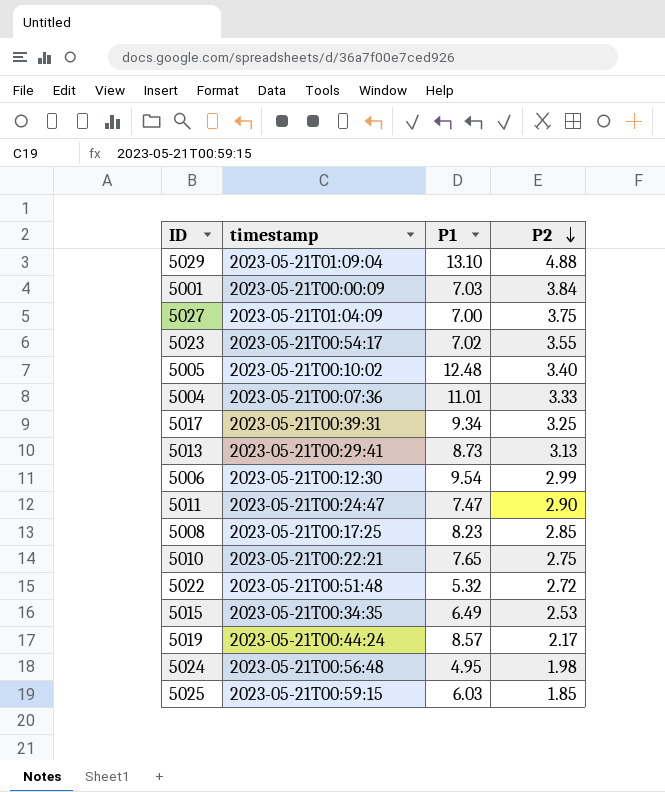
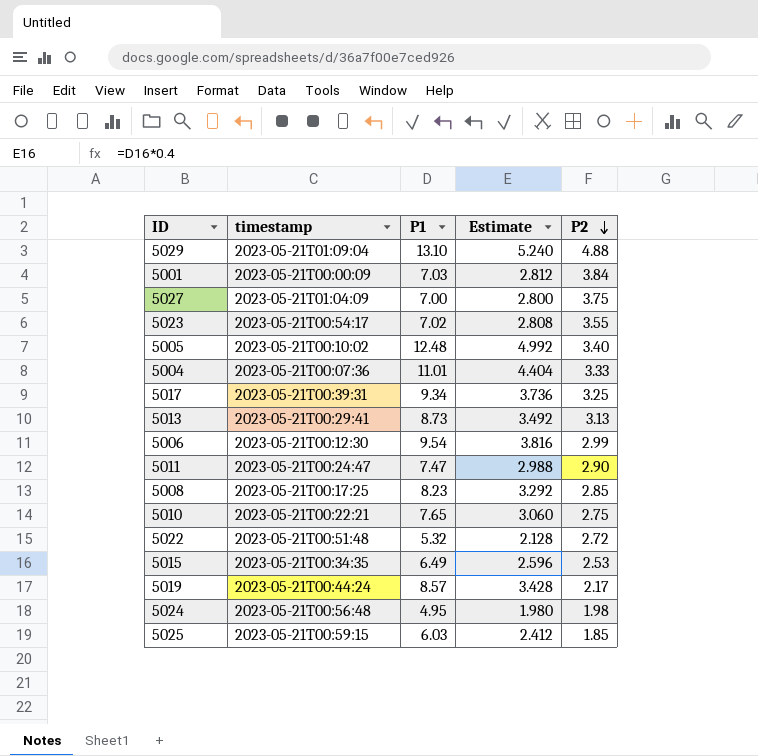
column Estimate | formula: none -> [P1] * 0.4

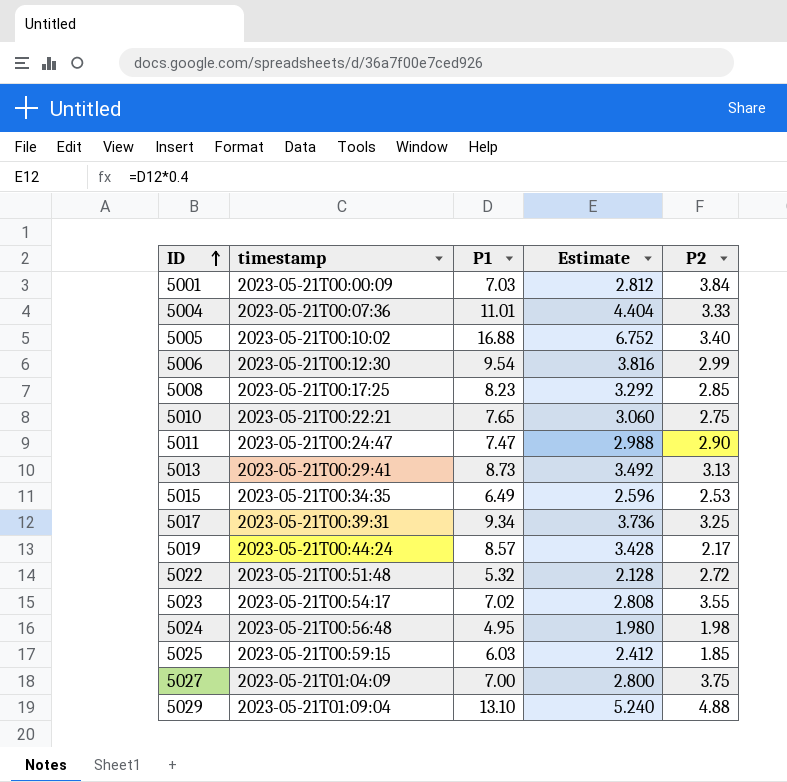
row order: P2 descending -> ID ascending
5005 | P1: 12.48 -> 16.88
5005 | Estimate: 4.992 -> 6.752

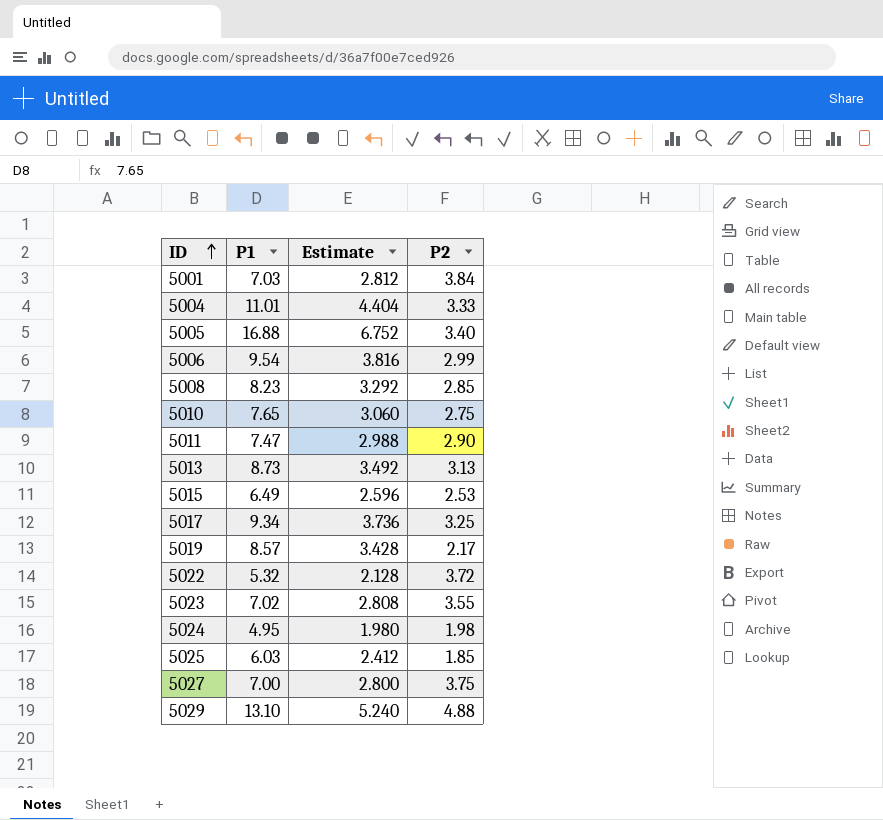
column timestamp | position: 2 -> none
5022 | P2: 2.72 -> 3.72

